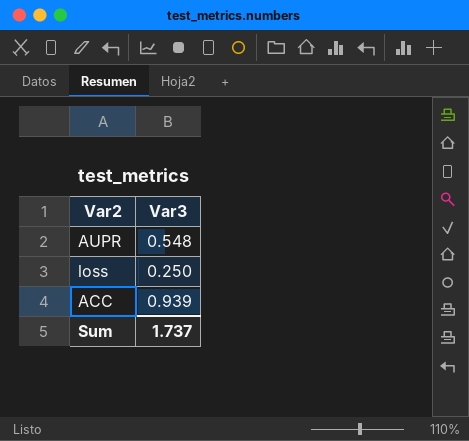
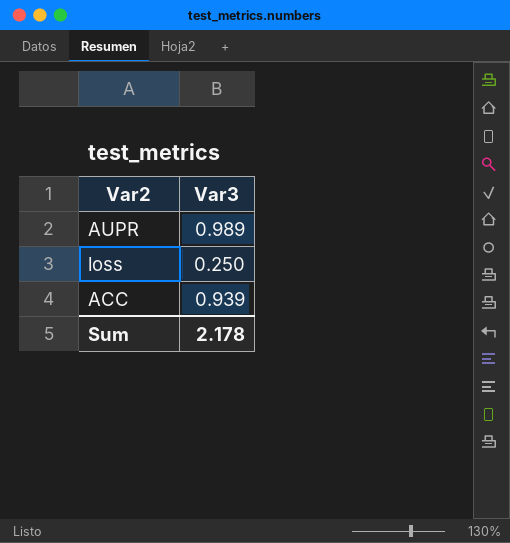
AUPR | Var3: 0.548 -> 0.989
Sum | Var3: 1.737 -> 2.178

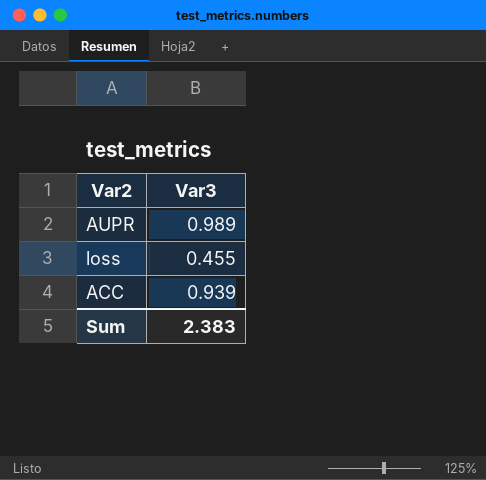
loss | Var3: 0.250 -> 0.455
Sum | Var3: 2.178 -> 2.383

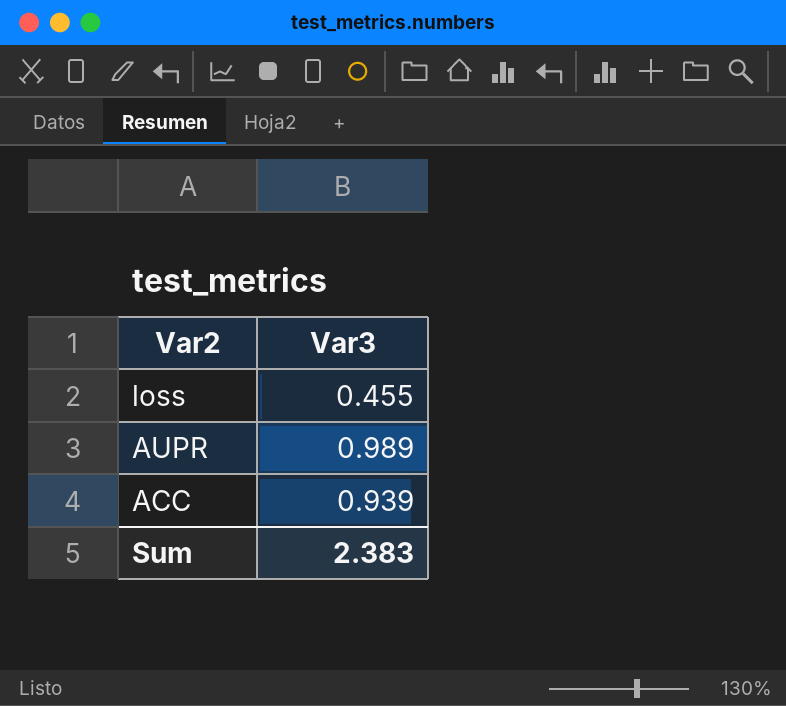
row order: none -> Var2 descending

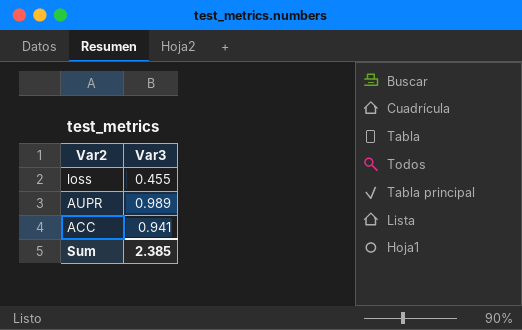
ACC | Var3: 0.939 -> 0.941
Sum | Var3: 2.383 -> 2.385

